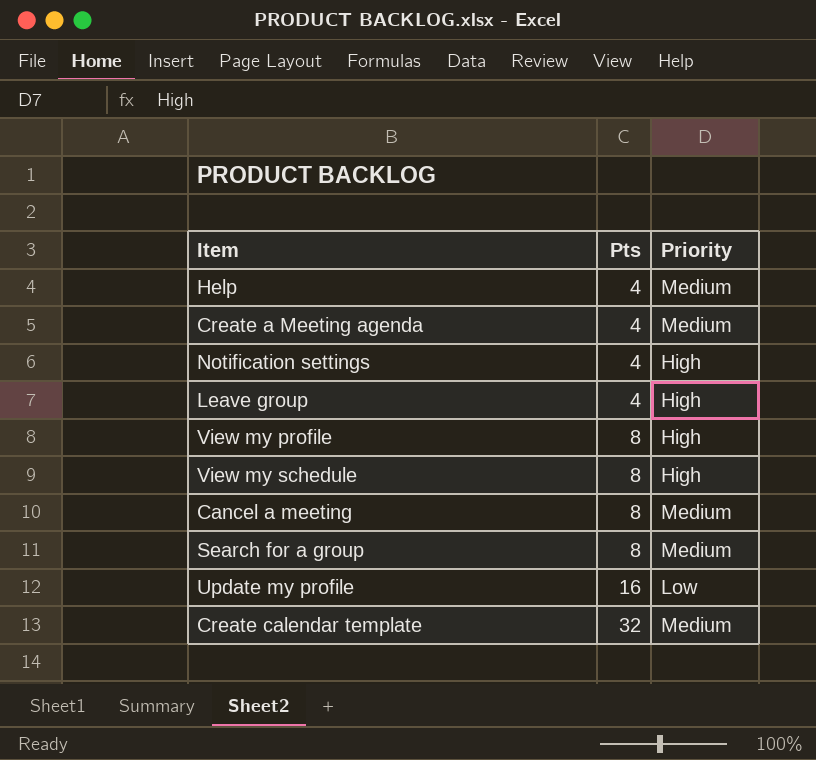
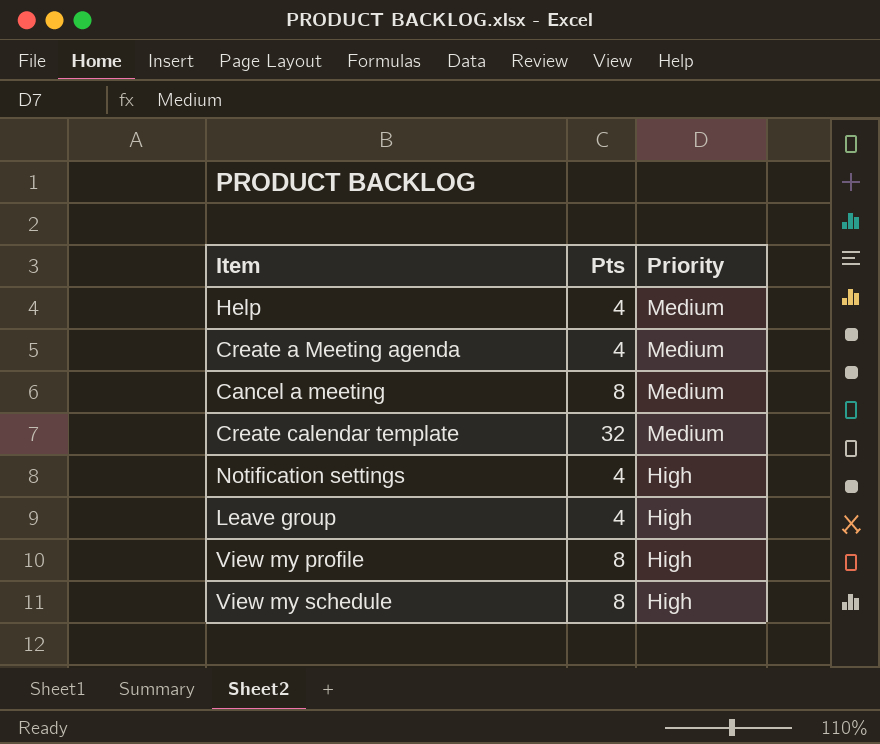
row order: Pts ascending -> Priority descending
row Search for a group: 8 | Medium -> none
row Update my profile: 16 | Low -> none

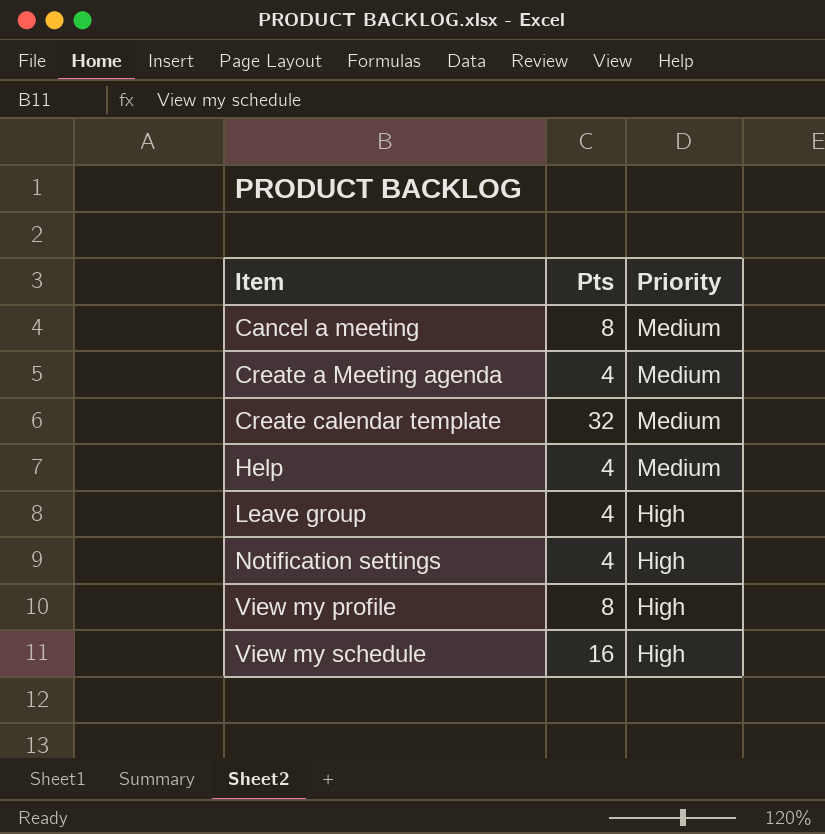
row order: Priority descending -> Item ascending
View my schedule | Pts: 8 -> 16

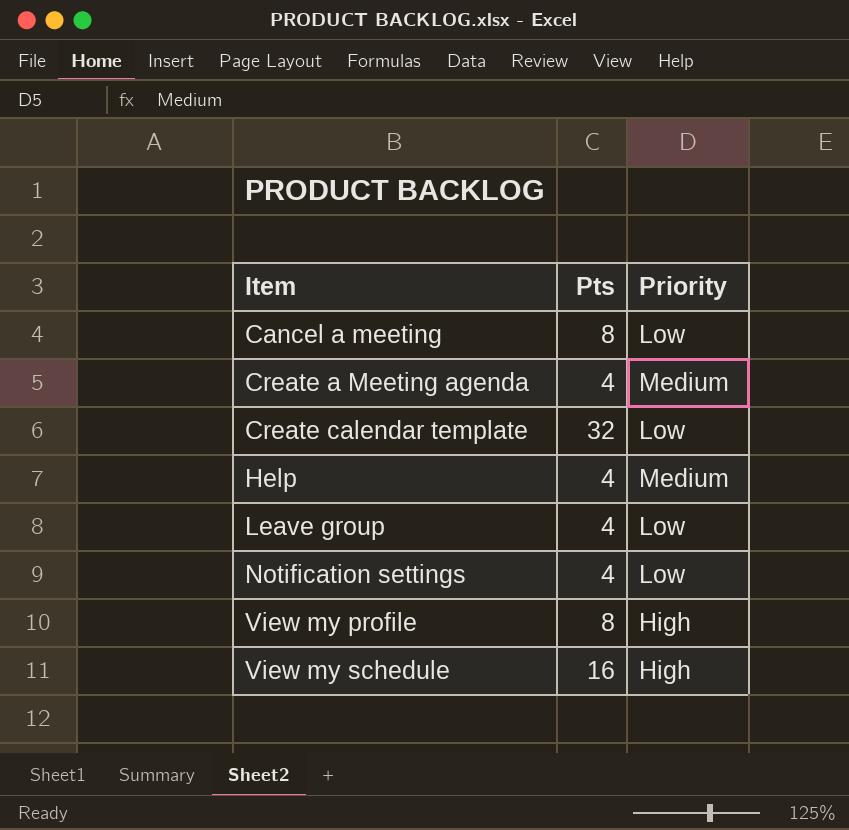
Cancel a meeting | Priority: Medium -> Low
Create calendar template | Priority: Medium -> Low
Leave group | Priority: High -> Low
Notification settings | Priority: High -> Low

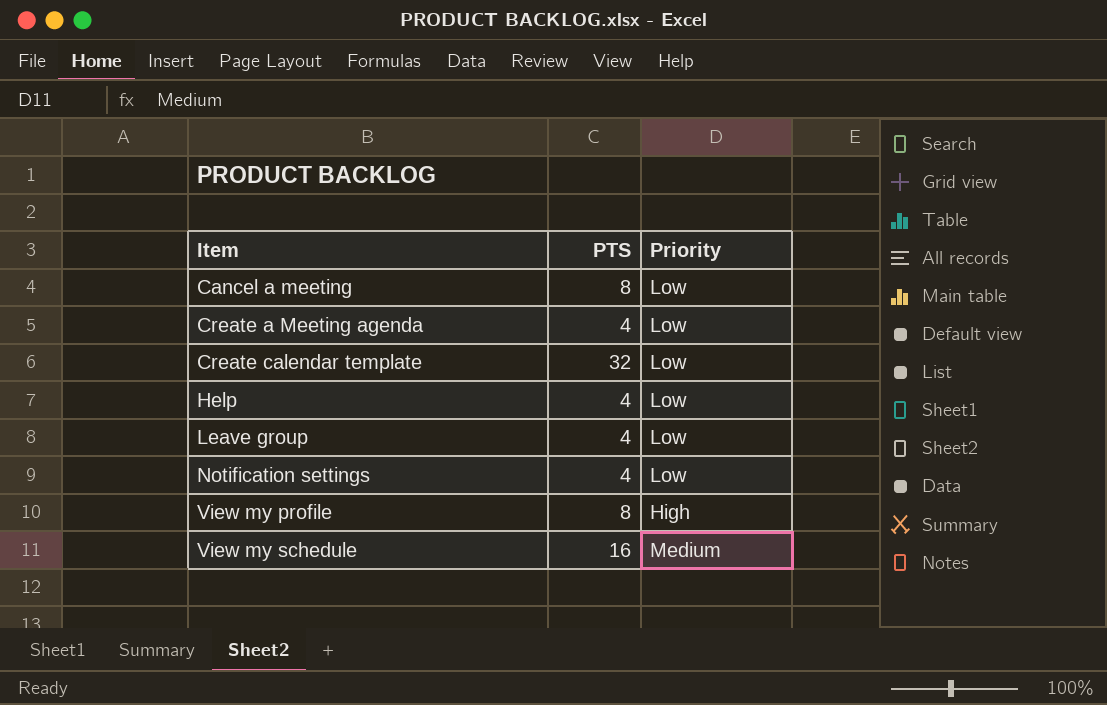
column name: Pts -> PTS
Create a Meeting agenda | Priority: Medium -> Low
Help | Priority: Medium -> Low
View my schedule | Priority: High -> Medium

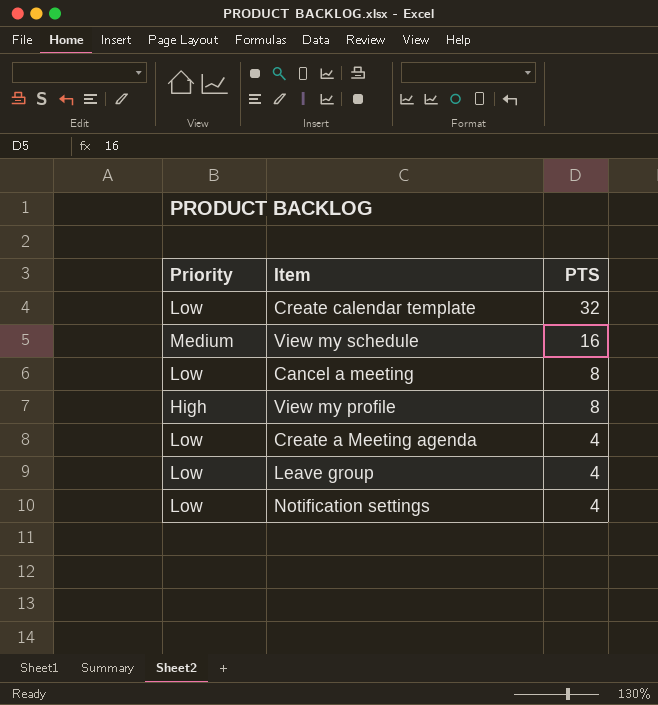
row order: Item ascending -> PTS descending
column Priority | position: 3 -> 1
row Help: 4 | Low -> none

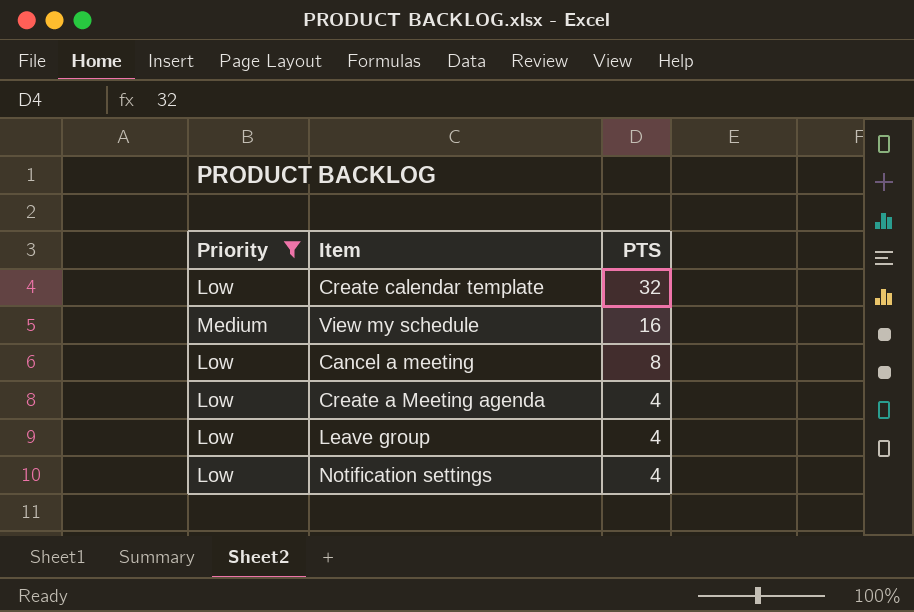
filter: none -> Priority != High

